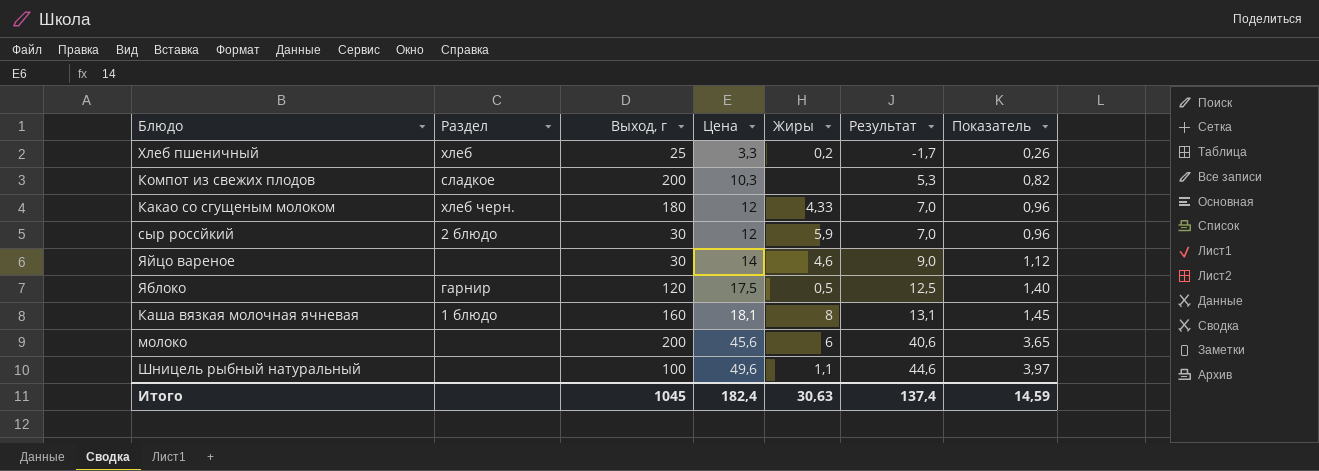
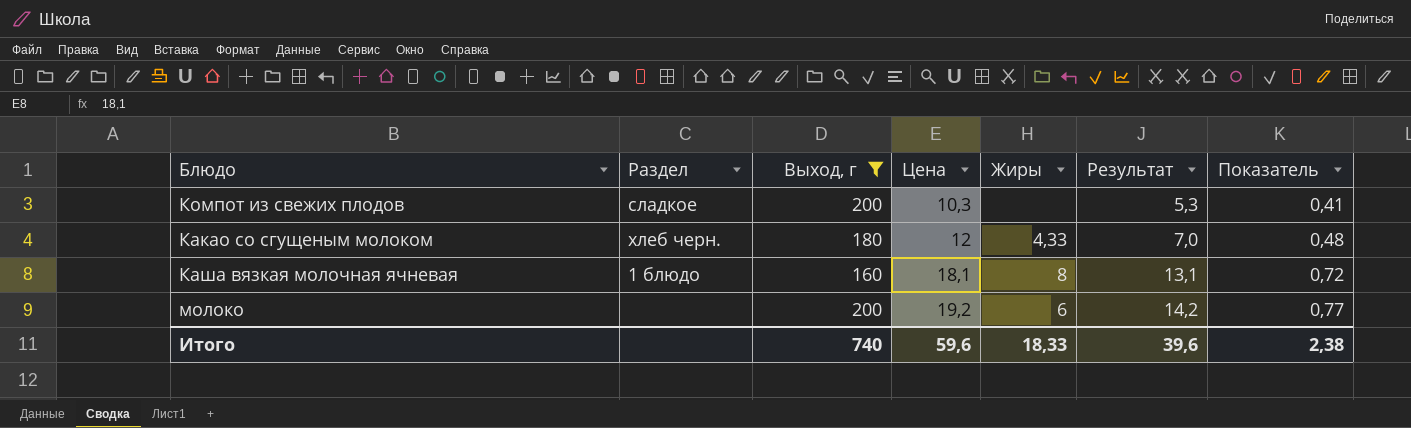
filter: none -> Выход, г >= 160
column Показатель | formula: [Цена] * 0,08 -> [Цена] * 0,04
молоко | Цена: 45,6 -> 19,2
молоко | Результат: 40,6 -> 14,2
Итого | Выход, г: 1045 -> 740
Итого | Цена: 182,4 -> 59,6
Итого | Жиры: 30,63 -> 18,33
Итого | Результат: 137,4 -> 39,6
Итого | Показатель: 14,59 -> 2,38

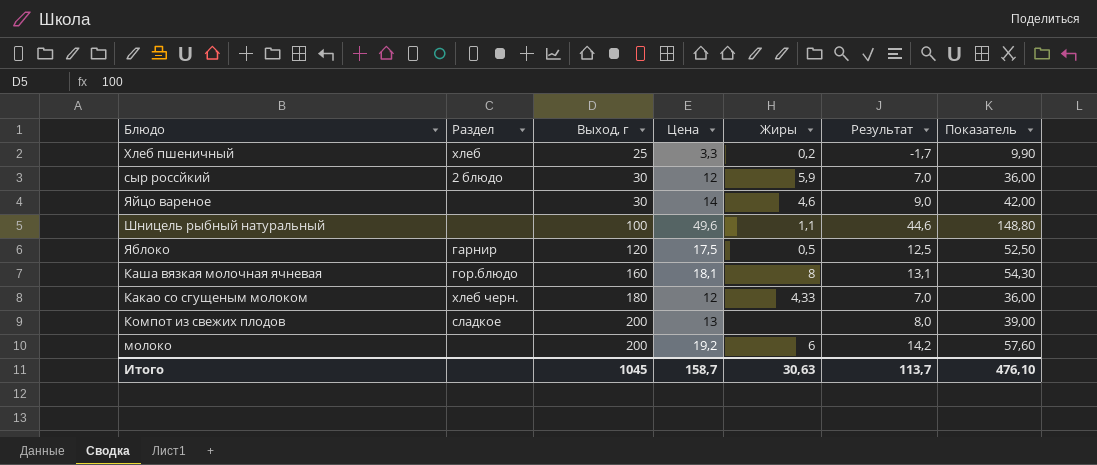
filter: Выход, г >= 160 -> none
row order: Цена ascending -> Выход, г ascending
column Показатель | formula: [Цена] * 0,04 -> [Цена] * 3
Каша вязкая молочная ячневая | Раздел: 1 блюдо -> гор.блюдо
Компот из свежих плодов | Цена: 10,3 -> 13
Компот из свежих плодов | Результат: 5,3 -> 8,0
Итого | Выход, г: 740 -> 1045
Итого | Цена: 59,6 -> 158,7
Итого | Жиры: 18,33 -> 30,63
Итого | Результат: 39,6 -> 113,7
Итого | Показатель: 2,38 -> 476,10

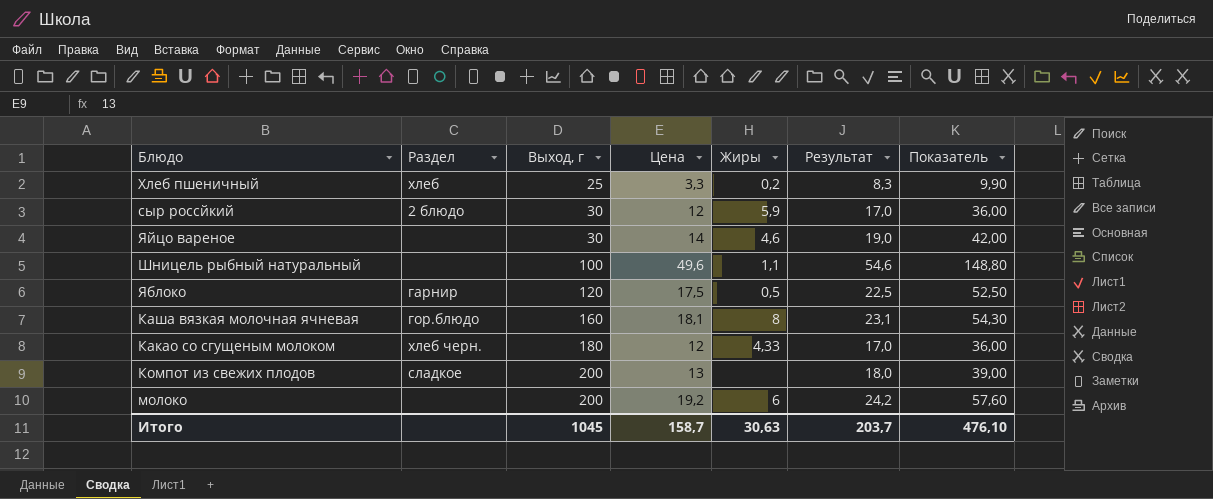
column Результат | formula: [Цена] - 5 -> [Цена] + 5
Итого | Результат: 113,7 -> 203,7

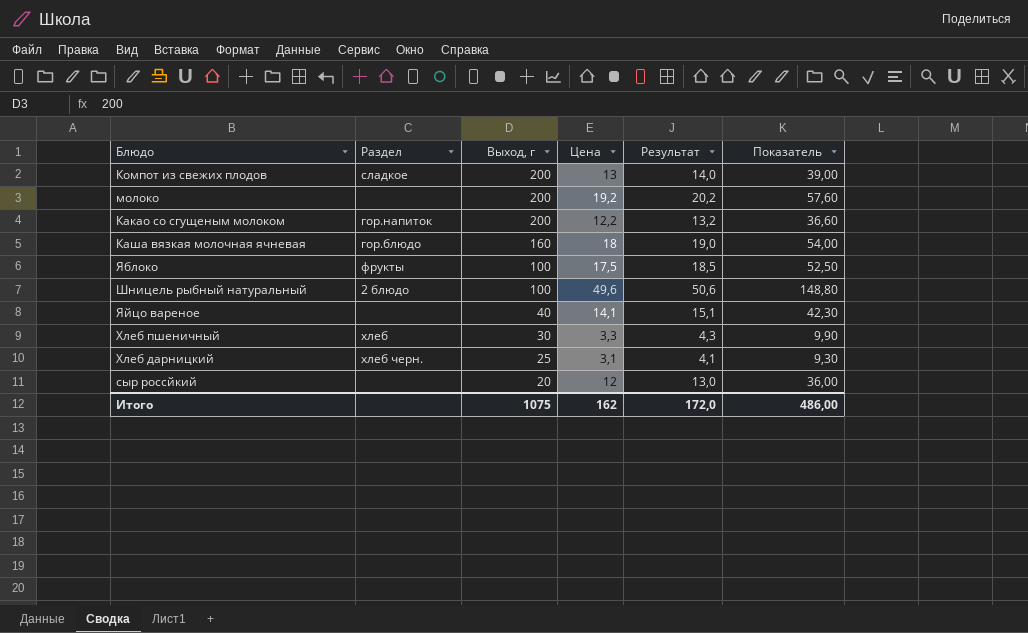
row order: Выход, г ascending -> Выход, г descending
column Жиры | position: 5 -> none
column Результат | formula: [Цена] + 5 -> [Цена] + 1
Какао со сгущеным молоком | Раздел: хлеб черн. -> гор.напиток
Какао со сгущеным молоком | Выход, г: 180 -> 200
Какао со сгущеным молоком | Цена: 12 -> 12,2
Какао со сгущеным молоком | Показатель: 36,00 -> 36,60
Каша вязкая молочная ячневая | Цена: 18,1 -> 18
Каша вязкая молочная ячневая | Показатель: 54,30 -> 54,00
Яблоко | Раздел: гарнир -> фрукты
Яблоко | Выход, г: 120 -> 100
Шницель рыбный натуральный | Раздел: none -> 2 блюдо
Яйцо вареное | Выход, г: 30 -> 40
Яйцо вареное | Цена: 14 -> 14,1
Яйцо вареное | Показатель: 42,00 -> 42,30
Хлеб пшеничный | Выход, г: 25 -> 30
row Хлеб дарницкий: none -> хлеб черн. | 25 | 3,1 | 4,1 | 9,30
сыр россйкий | Раздел: 2 блюдо -> none
сыр россйкий | Выход, г: 30 -> 20
Итого | Выход, г: 1045 -> 1075
Итого | Цена: 158,7 -> 162
Итого | Результат: 203,7 -> 172,0
Итого | Показатель: 476,10 -> 486,00

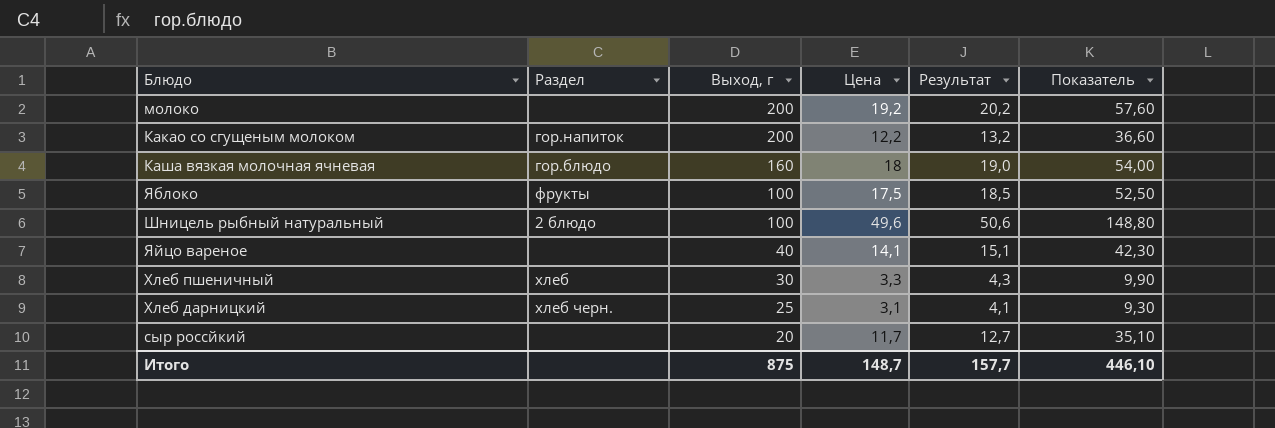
row Компот из свежих плодов: сладкое | 200 | 13 | 14,0 | 39,00 -> none
сыр россйкий | Цена: 12 -> 11,7
сыр россйкий | Результат: 13,0 -> 12,7
сыр россйкий | Показатель: 36,00 -> 35,10
Итого | Выход, г: 1075 -> 875
Итого | Цена: 162 -> 148,7
Итого | Результат: 172,0 -> 157,7
Итого | Показатель: 486,00 -> 446,10

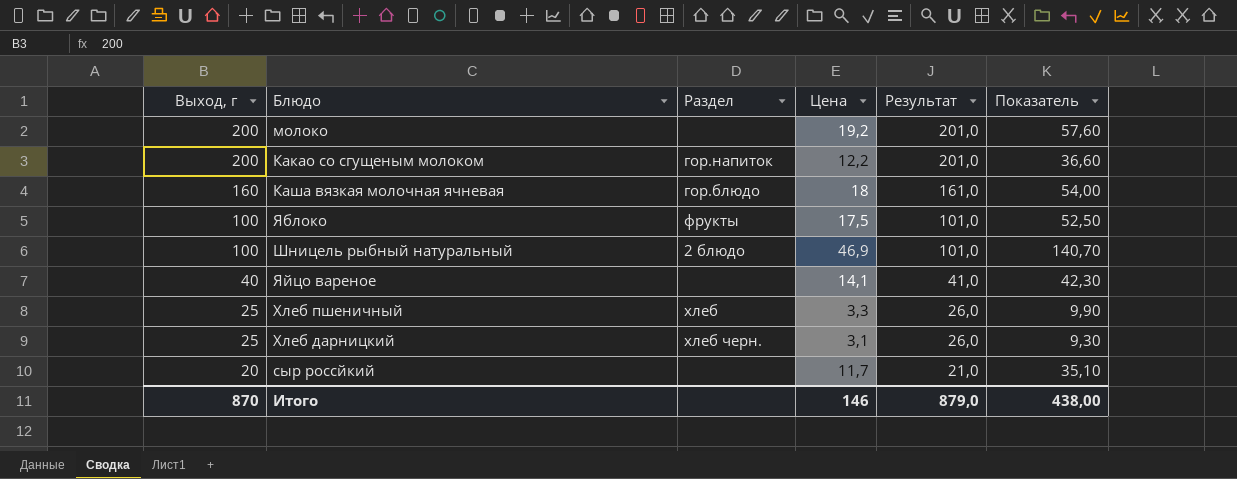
column Выход, г | position: 3 -> 1
column Результат | formula: [Цена] + 1 -> [Выход, г] + 1
Шницель рыбный натуральный | Цена: 49,6 -> 46,9
Шницель рыбный натуральный | Показатель: 148,80 -> 140,70
Хлеб пшеничный | Выход, г: 30 -> 25
Итого | Выход, г: 875 -> 870
Итого | Цена: 148,7 -> 146
Итого | Результат: 157,7 -> 879,0
Итого | Показатель: 446,10 -> 438,00

